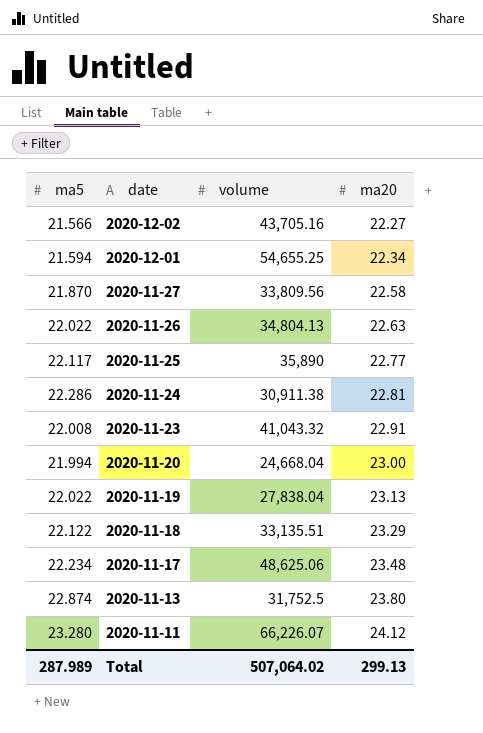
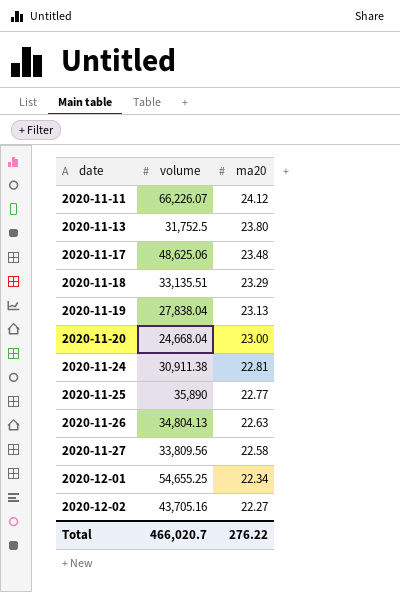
row order: date descending -> date ascending
column ma5 | position: 1 -> none
row 2020-11-23: 22.008 | 41,043.32 | 22.91 -> none
Total | volume: 507,064.02 -> 466,020.7
Total | ma20: 299.13 -> 276.22

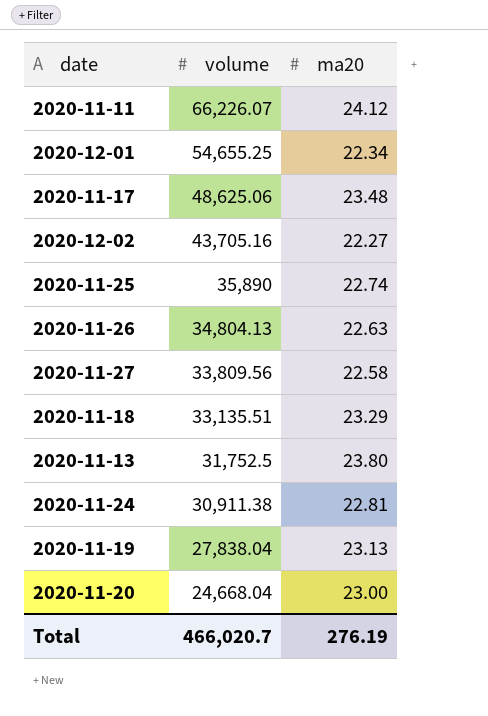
row order: date ascending -> volume descending
2020-11-25 | ma20: 22.77 -> 22.74
Total | ma20: 276.22 -> 276.19

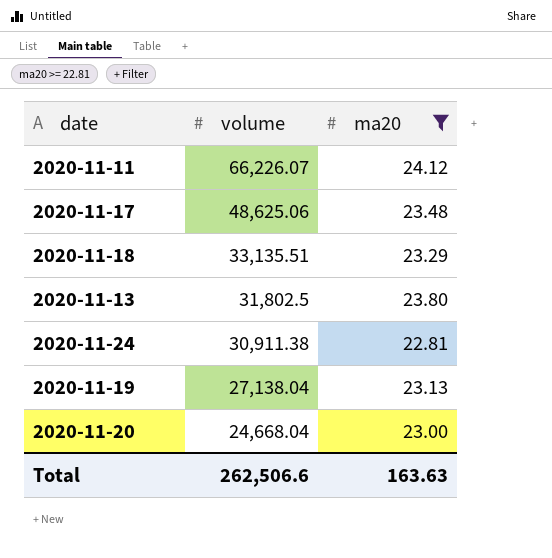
filter: none -> ma20 >= 22.81
2020-11-13 | volume: 31,752.5 -> 31,802.5
2020-11-19 | volume: 27,838.04 -> 27,138.04
Total | volume: 466,020.7 -> 262,506.6
Total | ma20: 276.19 -> 163.63

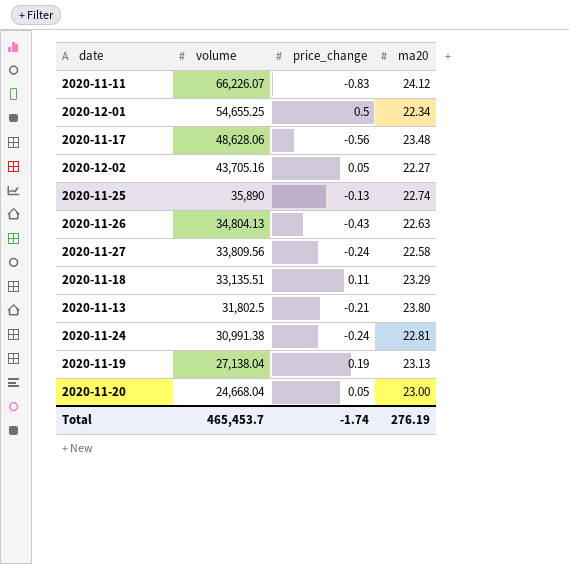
filter: ma20 >= 22.81 -> none
column price_change | position: none -> 3
2020-11-17 | volume: 48,625.06 -> 48,628.06
2020-11-24 | volume: 30,911.38 -> 30,991.38
Total | volume: 262,506.6 -> 465,453.7
Total | ma20: 163.63 -> 276.19

